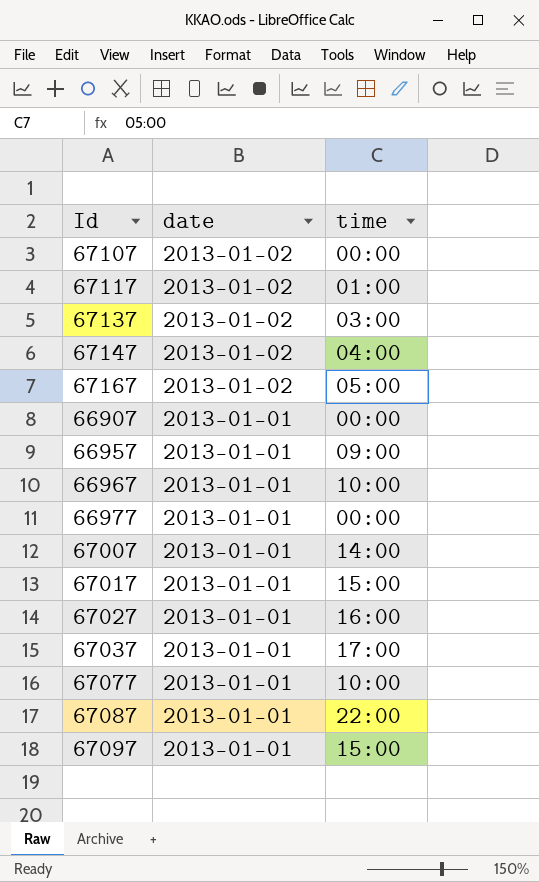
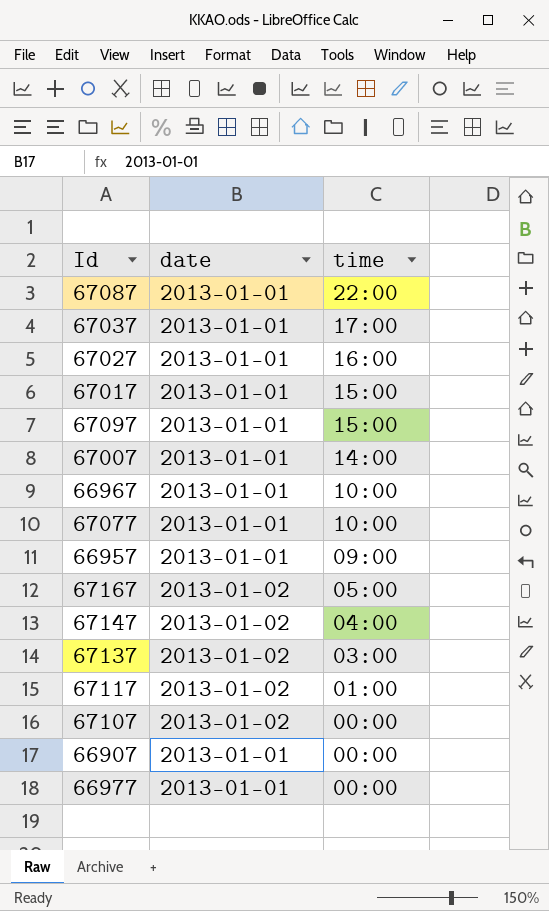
row order: date descending -> time descending

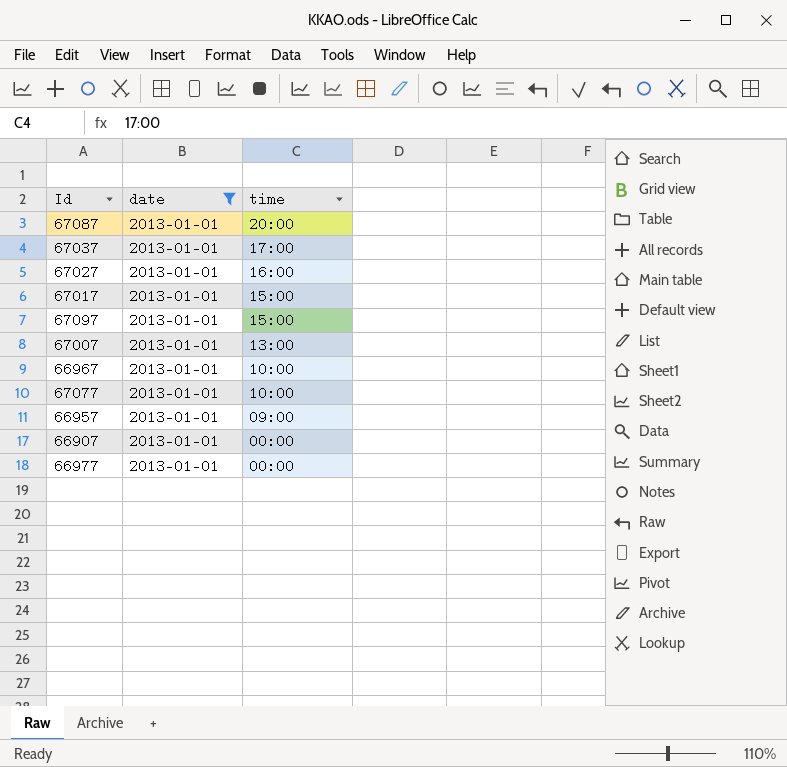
filter: none -> date = 2013-01-01
67087 | time: 22:00 -> 20:00
67007 | time: 14:00 -> 13:00

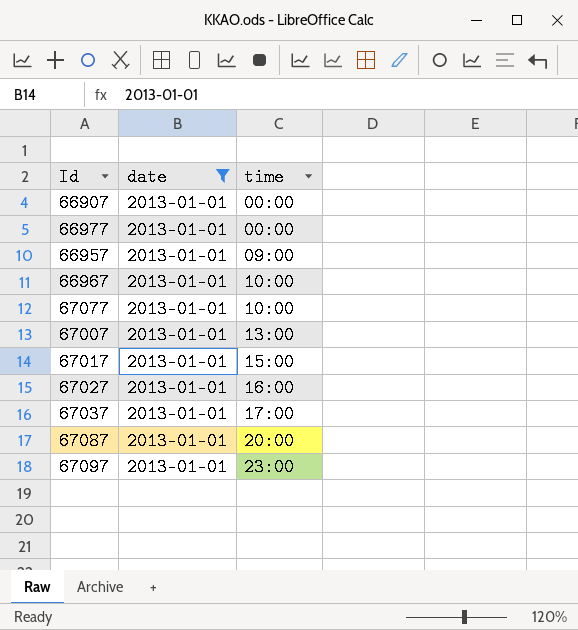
row order: time descending -> time ascending
67097 | time: 15:00 -> 23:00

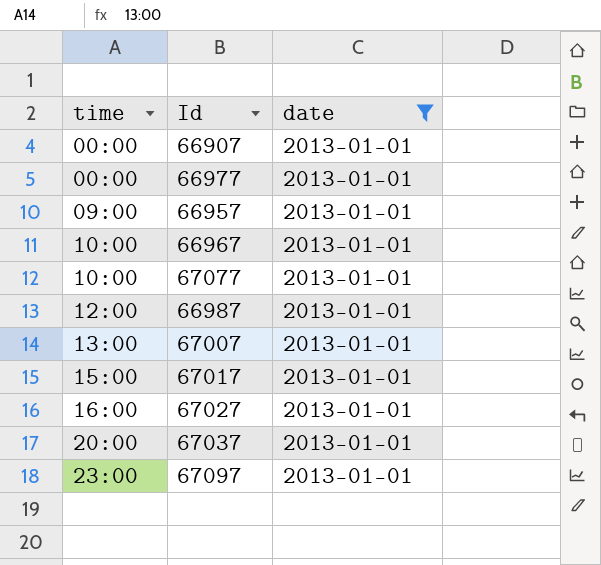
column time | position: 3 -> 1
row 67087: 2013-01-01 | 20:00 -> none
row 66987: none -> 12:00 | 2013-01-01
67037 | time: 17:00 -> 20:00

